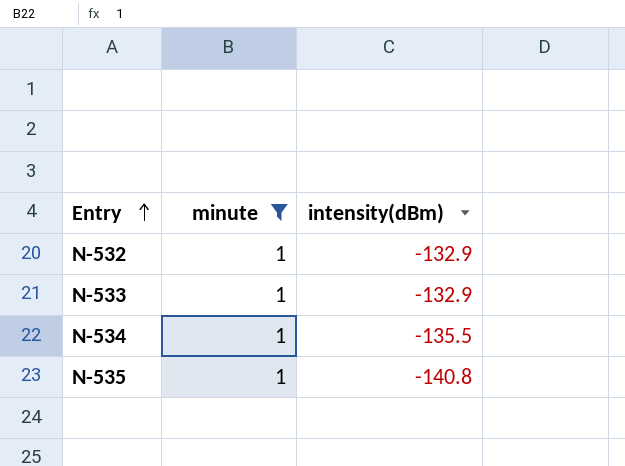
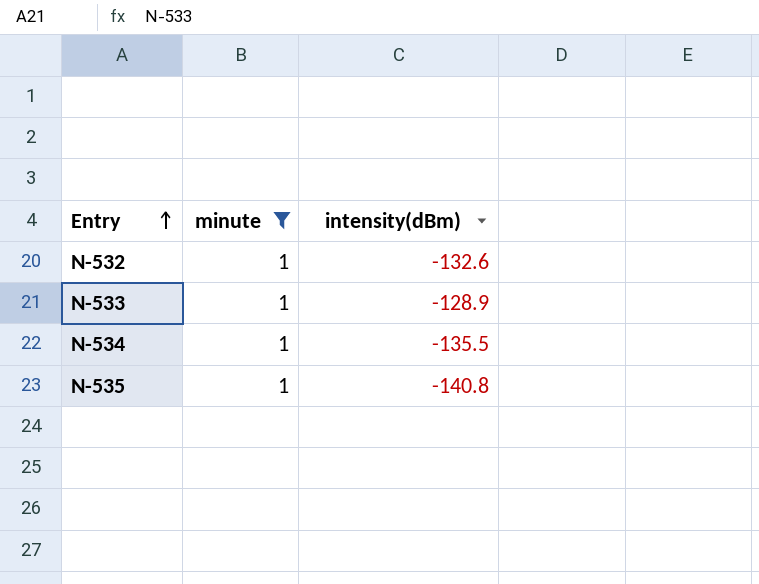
N-532 | intensity(dBm): -132.9 -> -132.6
N-533 | intensity(dBm): -132.9 -> -128.9

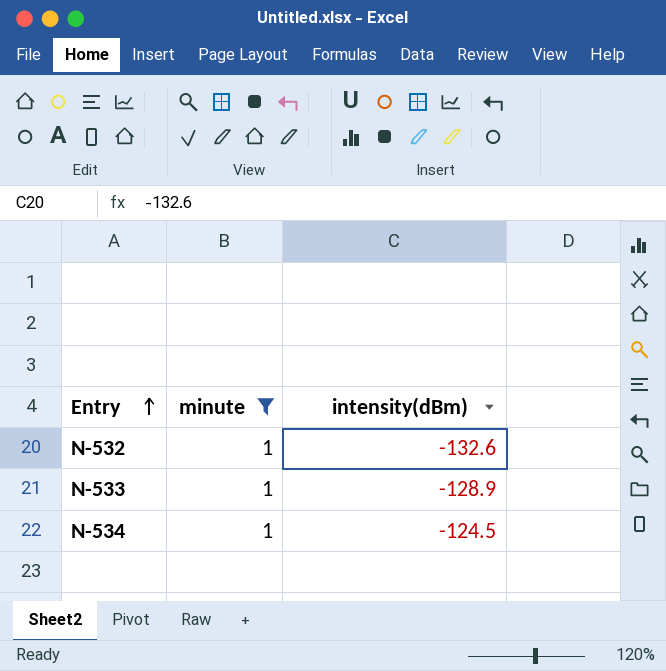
row N-535: 1 | -140.8 -> none
N-534 | intensity(dBm): -135.5 -> -124.5

